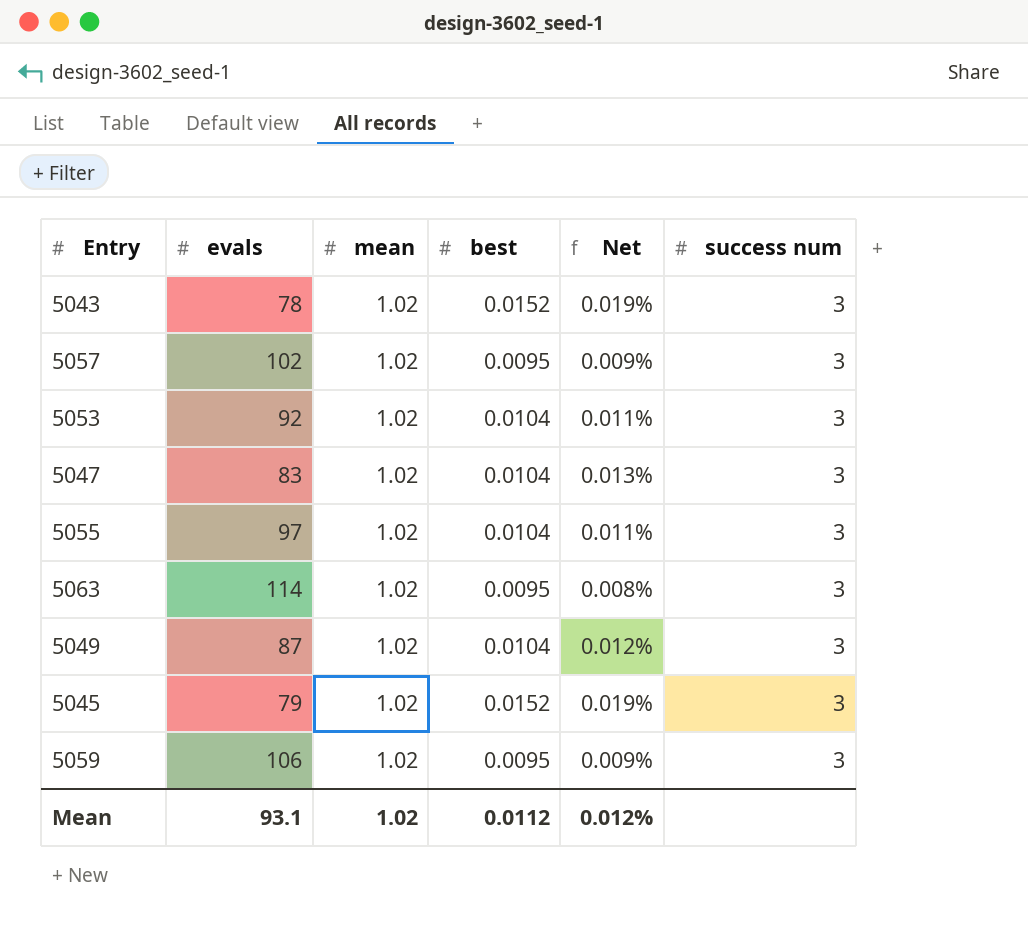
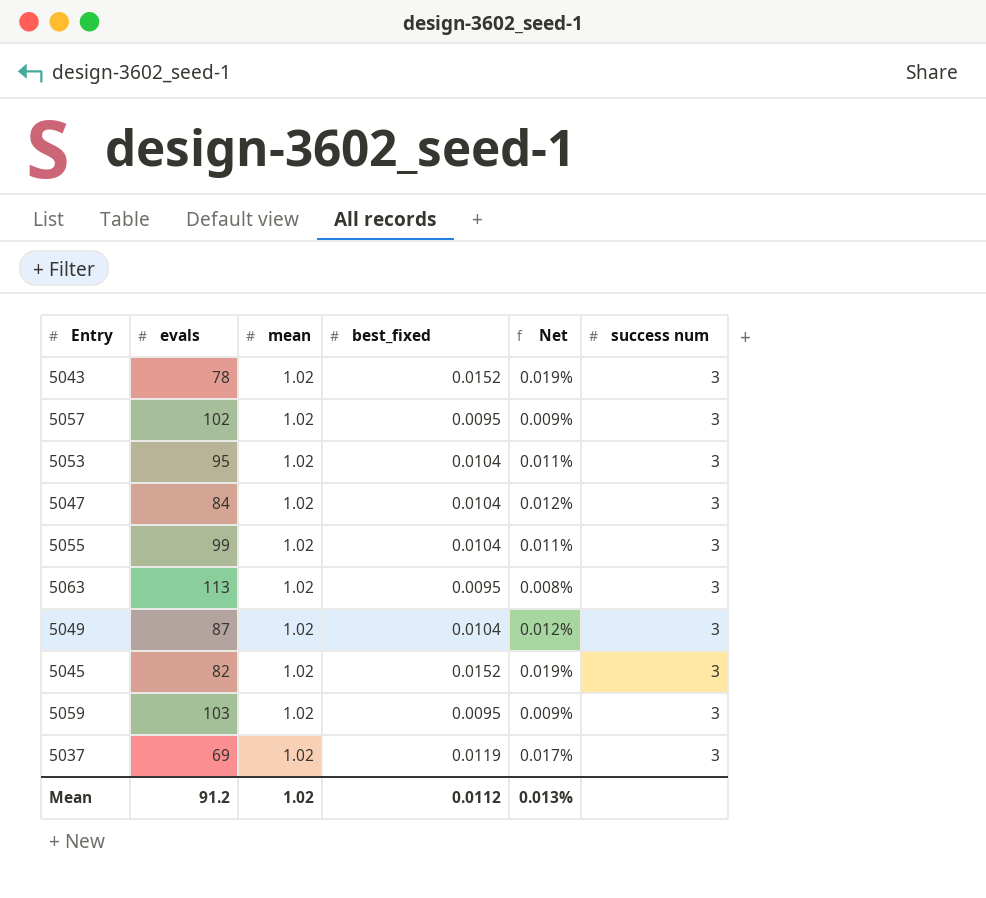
column name: best -> best_fixed
5053 | evals: 92 -> 95
5047 | evals: 83 -> 84
5047 | Net: 0.013% -> 0.012%
5055 | evals: 97 -> 99
5063 | evals: 114 -> 113
5045 | evals: 79 -> 82
5059 | evals: 106 -> 103
row 5037: none -> 69 | 1.02 | 0.0119 | 0.017% | 3
Mean | evals: 93.1 -> 91.2
Mean | Net: 0.012% -> 0.013%

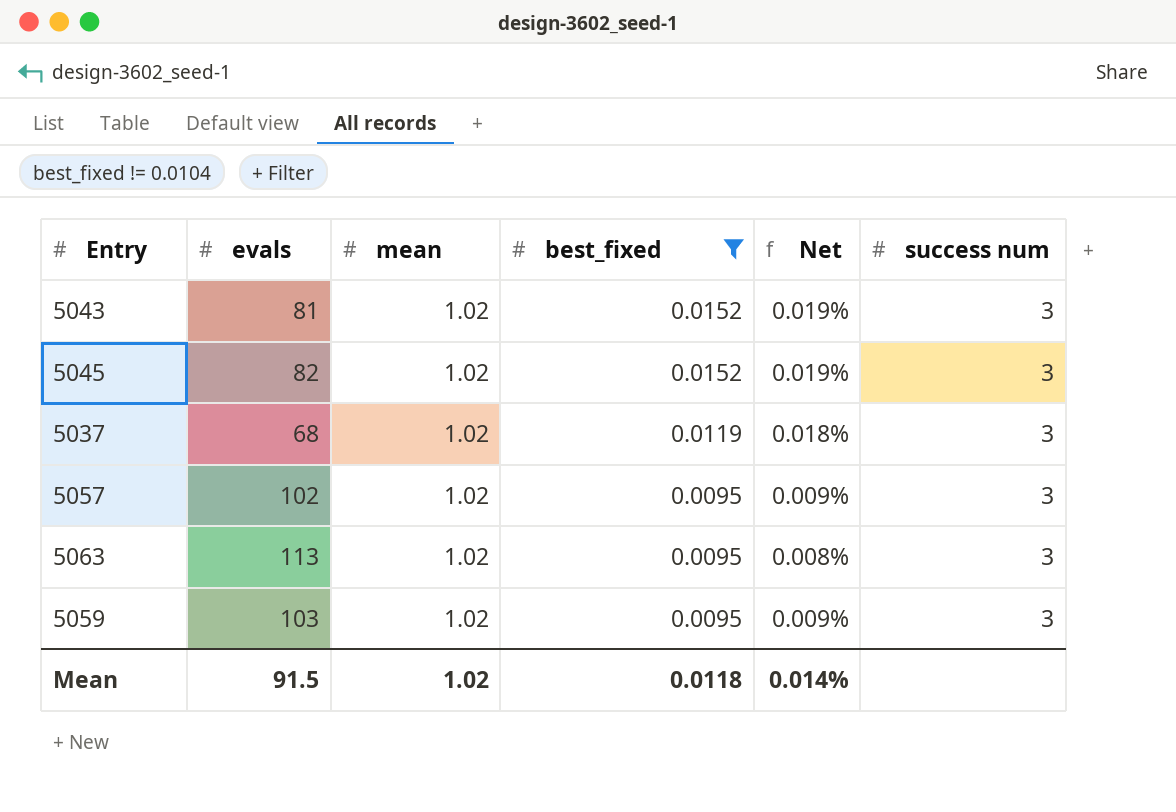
filter: none -> best_fixed != 0.0104
row order: none -> best_fixed descending
5043 | evals: 78 -> 81
5037 | evals: 69 -> 68
5037 | Net: 0.017% -> 0.018%
Mean | evals: 91.2 -> 91.5
Mean | best_fixed: 0.0112 -> 0.0118
Mean | Net: 0.013% -> 0.014%

